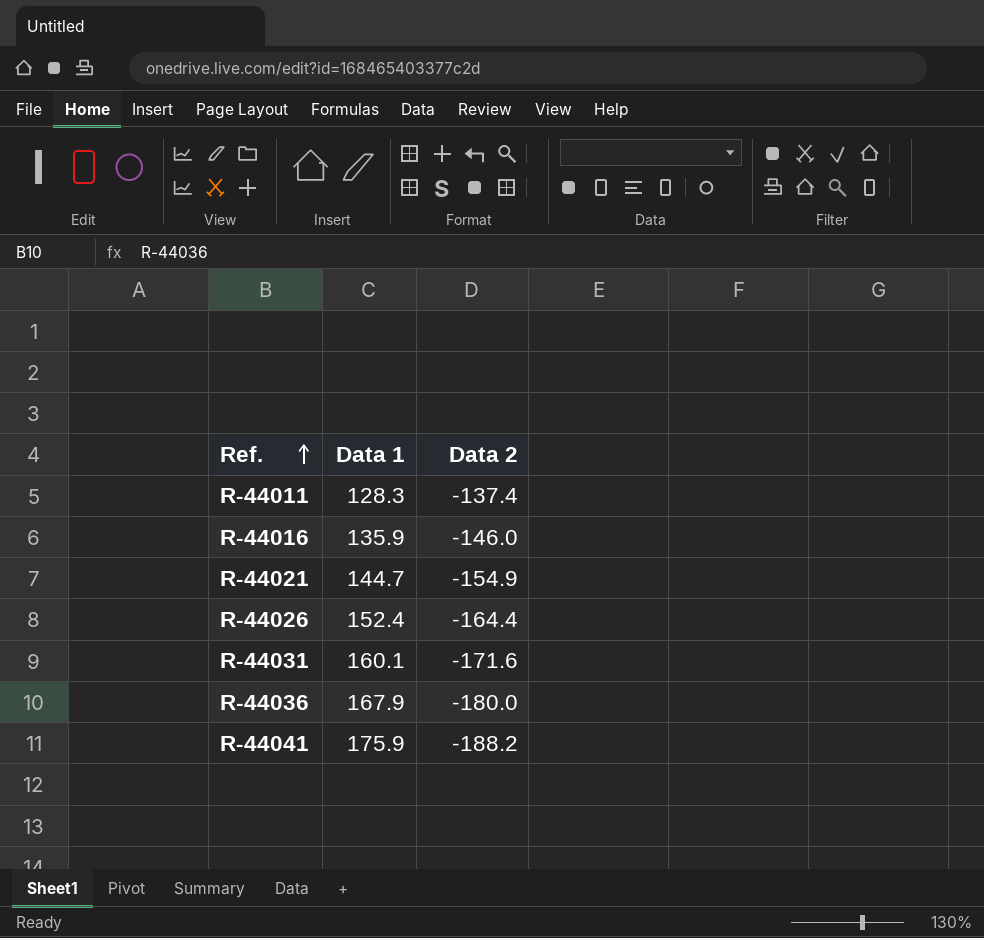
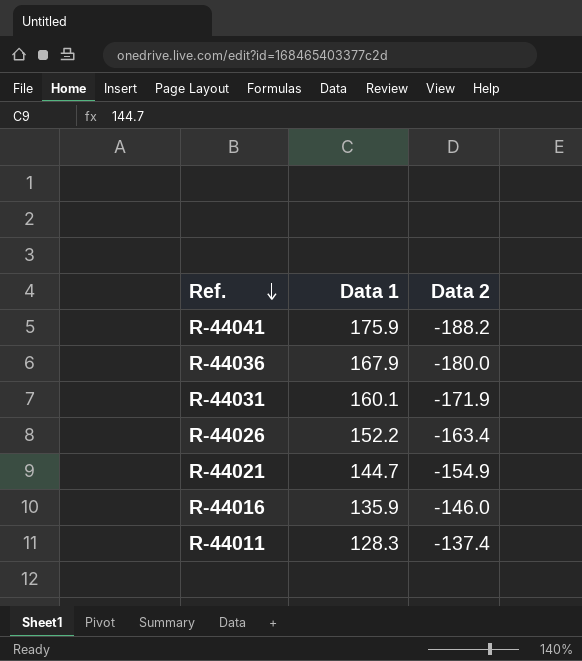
row order: Ref. ascending -> Ref. descending
R-44031 | Data 2: -171.6 -> -171.9
R-44026 | Data 1: 152.4 -> 152.2
R-44026 | Data 2: -164.4 -> -163.4

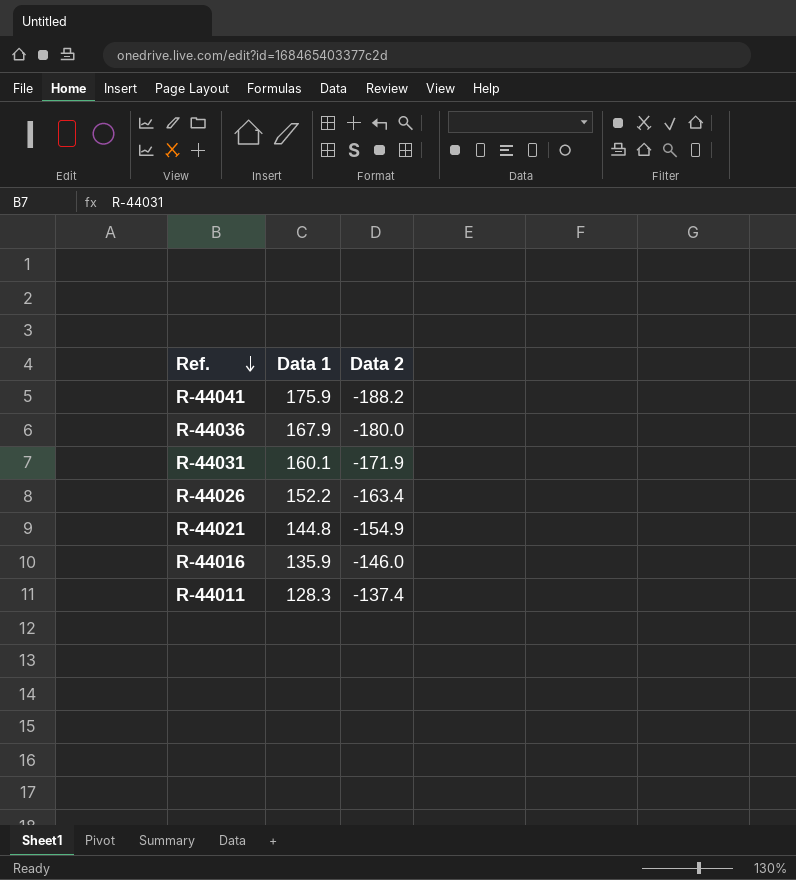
R-44021 | Data 1: 144.7 -> 144.8

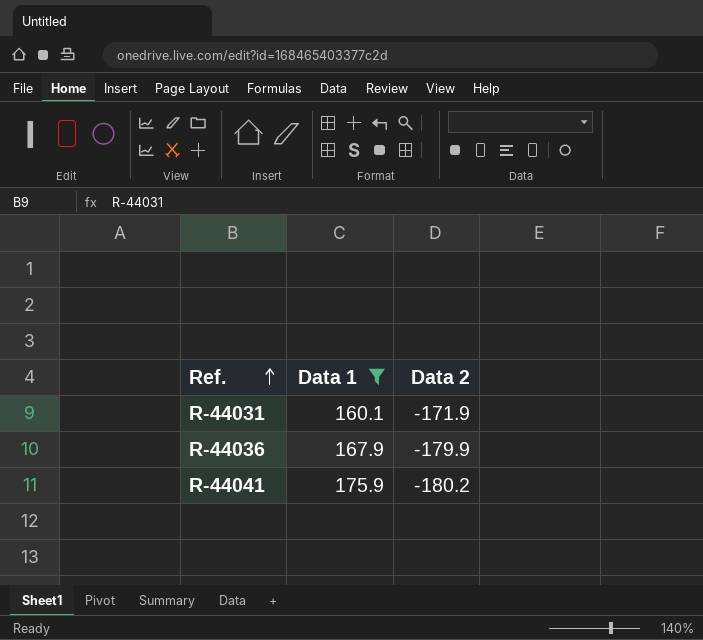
filter: none -> Data 1 >= 160.1
row order: Ref. descending -> Ref. ascending
R-44036 | Data 2: -180.0 -> -179.9
R-44041 | Data 2: -188.2 -> -180.2

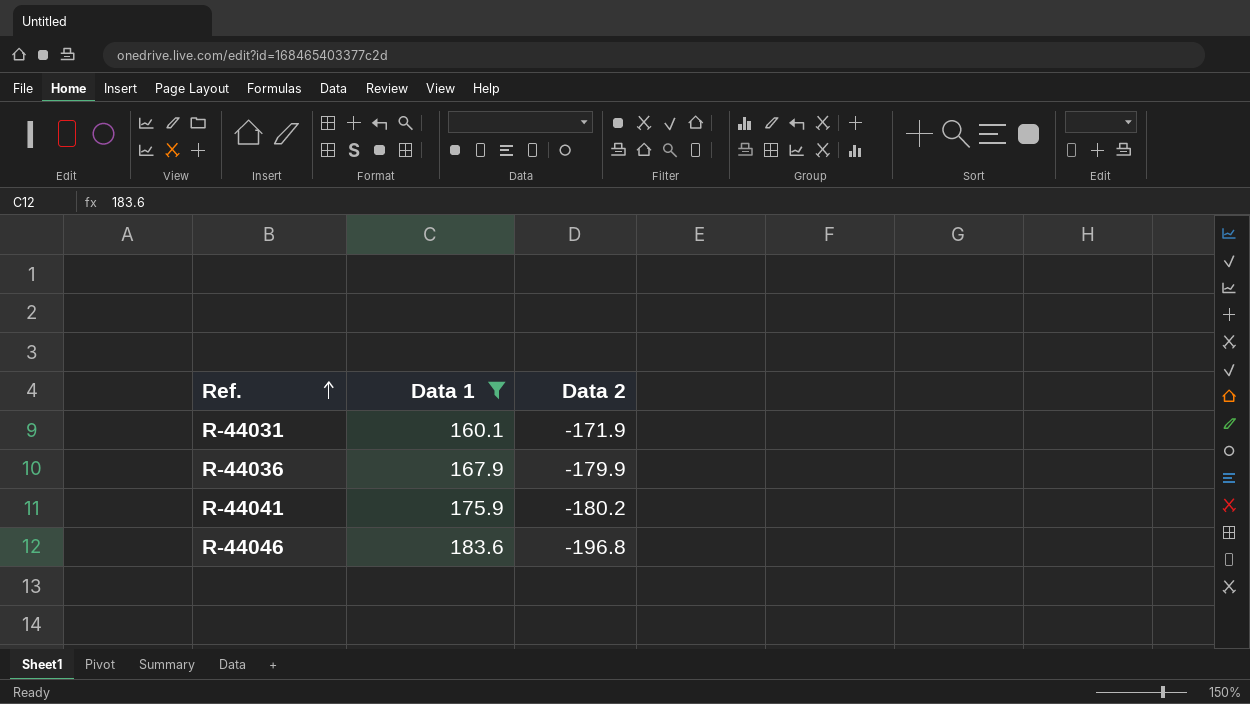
row R-44046: none -> 183.6 | -196.8

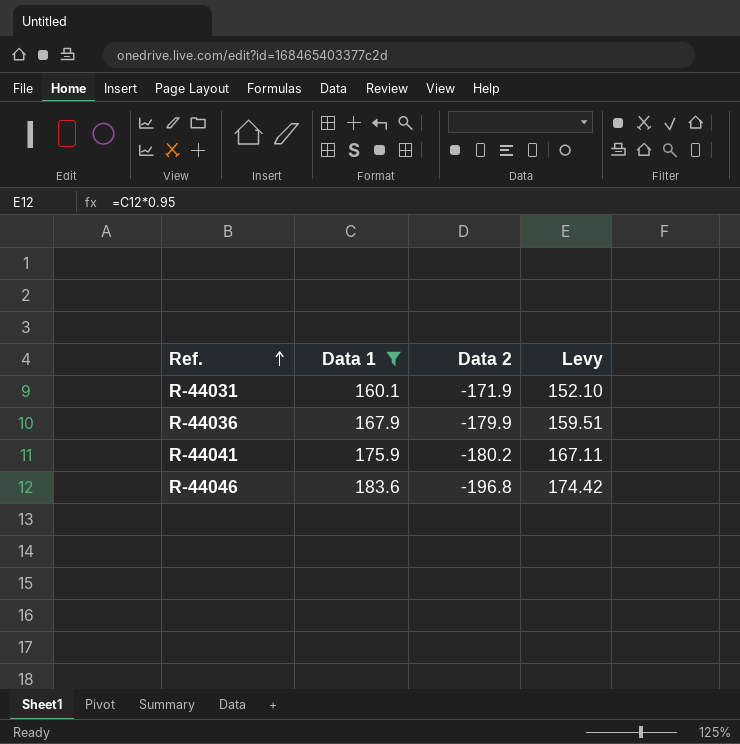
column Levy | formula: none -> [Data 1] * 0.95

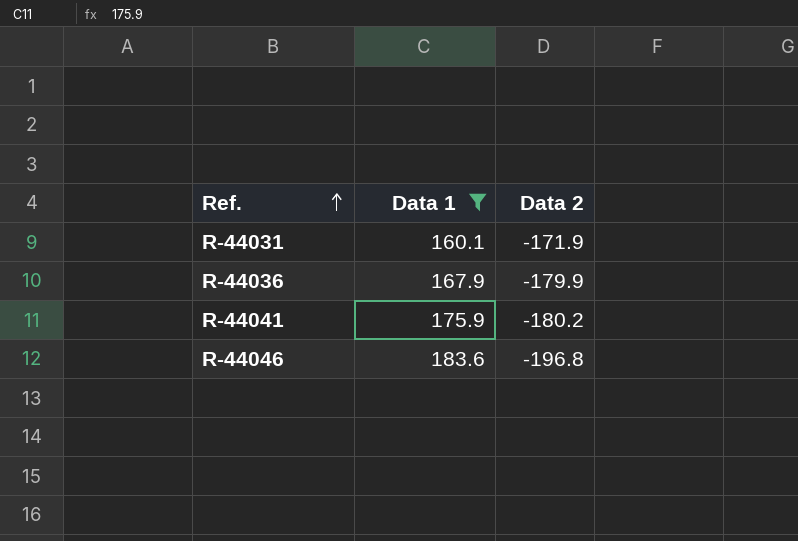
column Levy | formula: [Data 1] * 0.95 -> none

